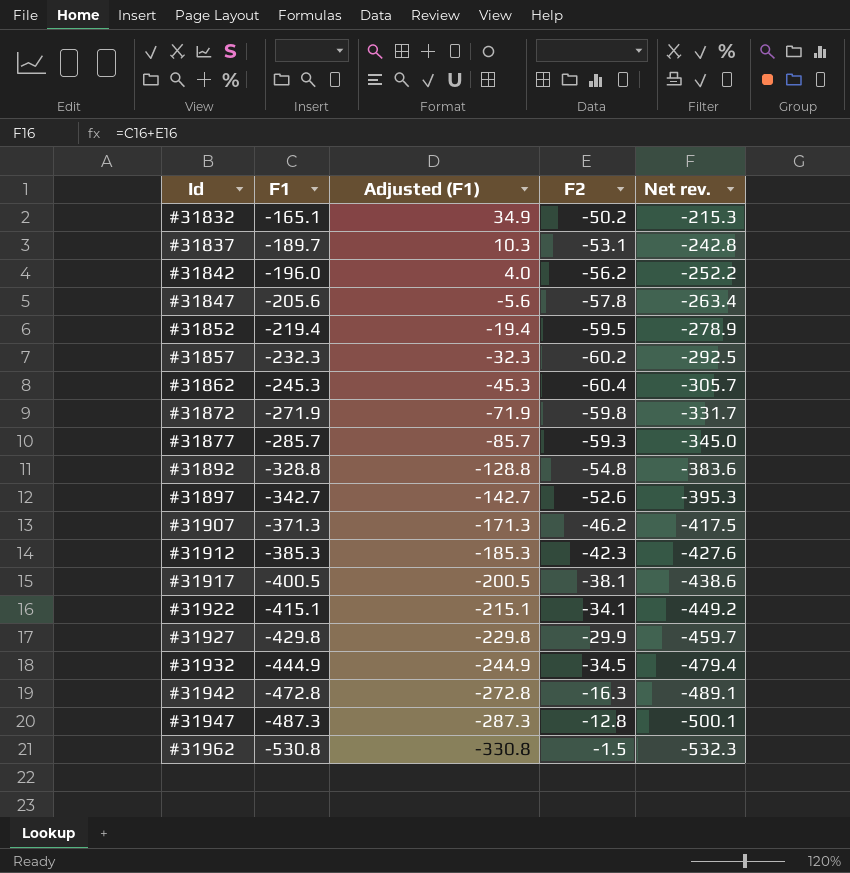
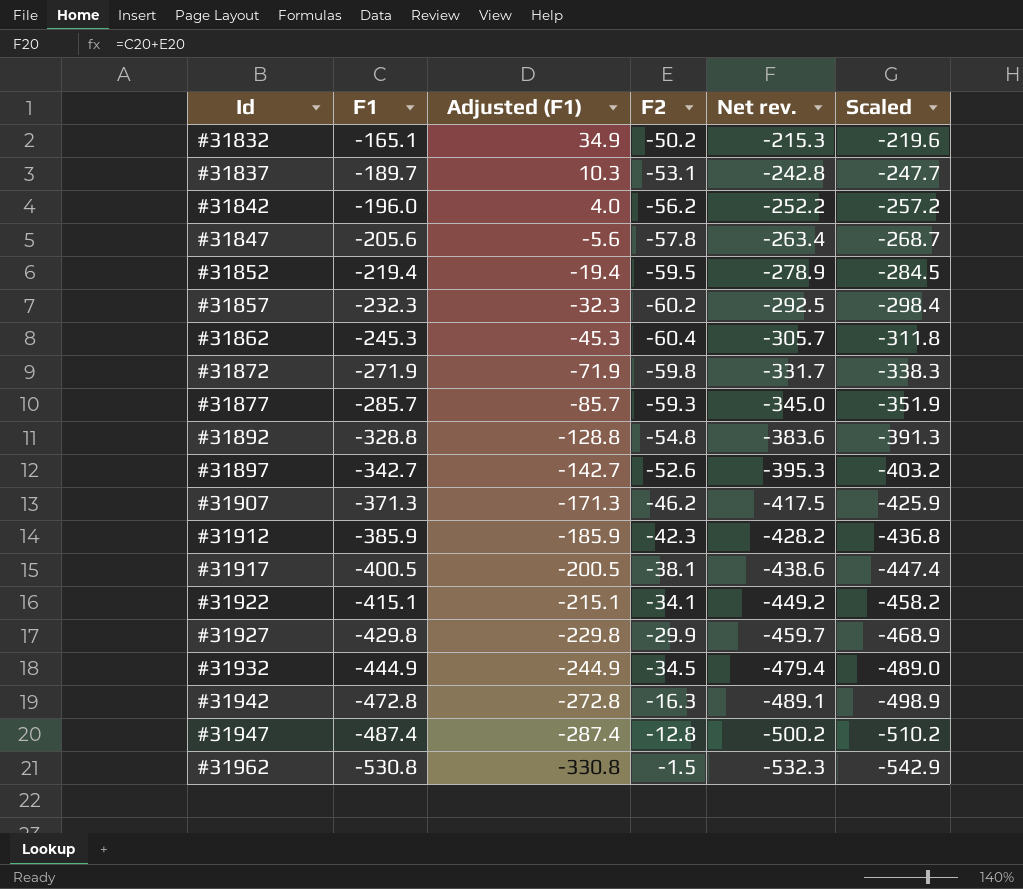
column Scaled | formula: none -> [Net rev.] * 1.02
#31912 | F1: -385.3 -> -385.9
#31912 | Adjusted (F1): -185.3 -> -185.9
#31912 | Net rev.: -427.6 -> -428.2
#31947 | F1: -487.3 -> -487.4
#31947 | Adjusted (F1): -287.3 -> -287.4
#31947 | Net rev.: -500.1 -> -500.2

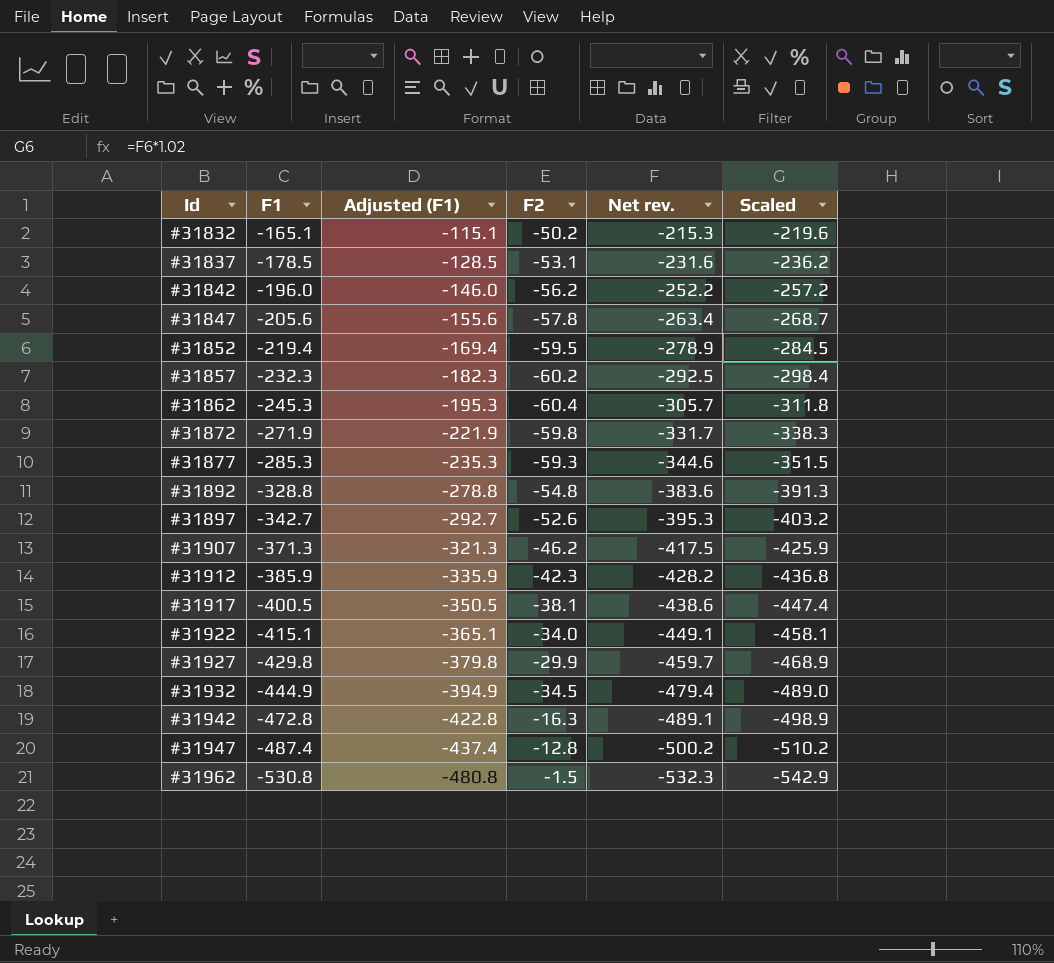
column Adjusted (F1) | formula: [F1] + 200 -> [F1] + 50
#31837 | F1: -189.7 -> -178.5
#31837 | Net rev.: -242.8 -> -231.6
#31837 | Scaled: -247.7 -> -236.2
#31877 | F1: -285.7 -> -285.3
#31877 | Net rev.: -345.0 -> -344.6
#31877 | Scaled: -351.9 -> -351.5
#31922 | F2: -34.1 -> -34.0
#31922 | Net rev.: -449.2 -> -449.1
#31922 | Scaled: -458.2 -> -458.1

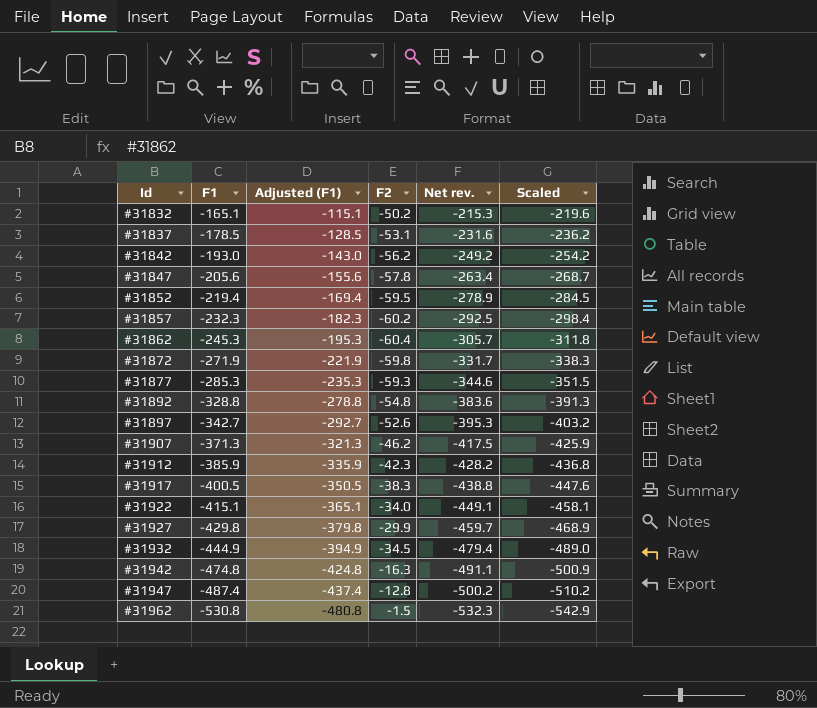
#31842 | F1: -196.0 -> -193.0
#31842 | Adjusted (F1): -146.0 -> -143.0
#31842 | Net rev.: -252.2 -> -249.2
#31842 | Scaled: -257.2 -> -254.2
#31917 | F2: -38.1 -> -38.3
#31917 | Net rev.: -438.6 -> -438.8
#31917 | Scaled: -447.4 -> -447.6
#31942 | F1: -472.8 -> -474.8
#31942 | Adjusted (F1): -422.8 -> -424.8
#31942 | Net rev.: -489.1 -> -491.1
#31942 | Scaled: -498.9 -> -500.9

